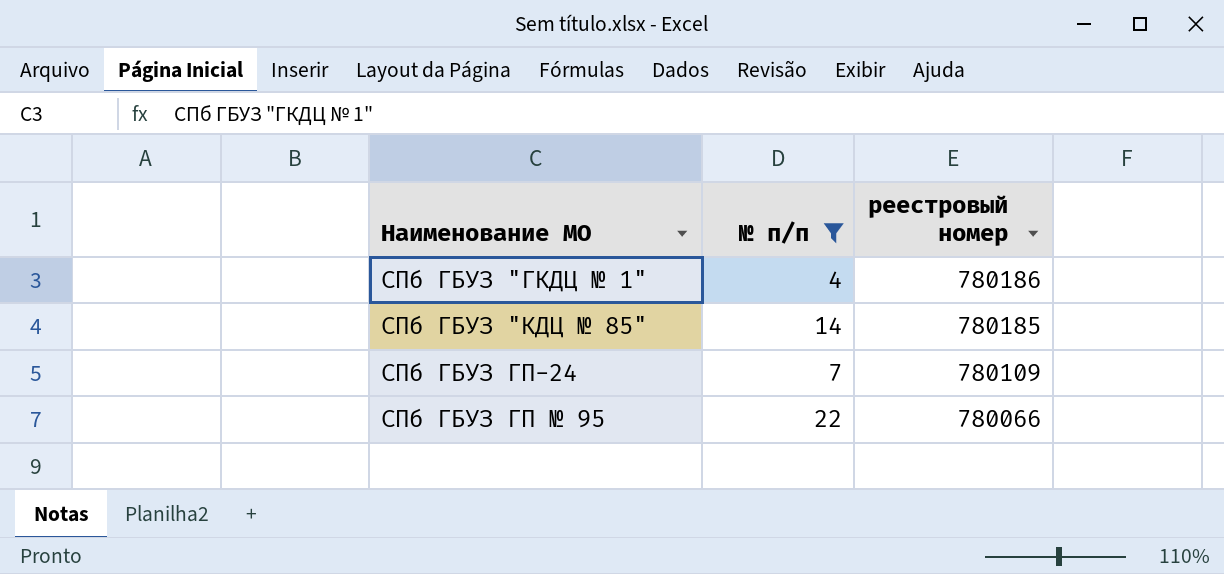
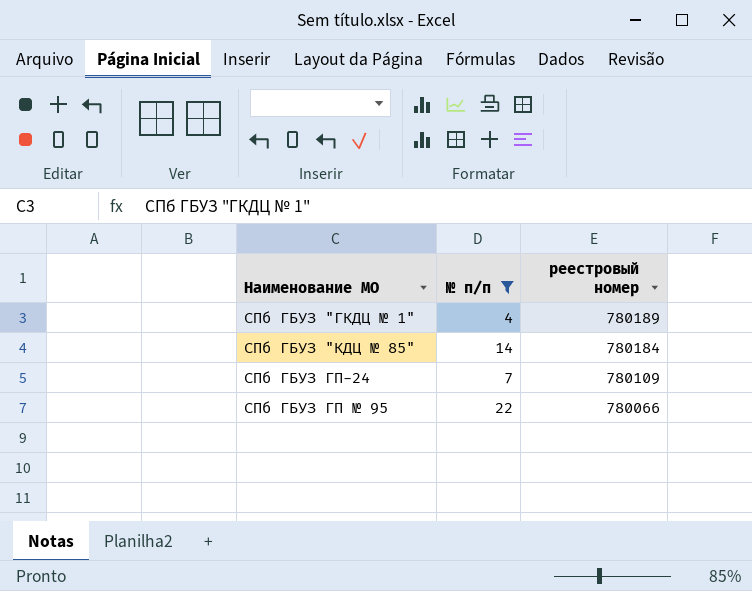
СПб ГБУЗ "ГКДЦ № 1" | реестровый номер: 780186 -> 780189
СПб ГБУЗ "КДЦ № 85" | реестровый номер: 780185 -> 780184

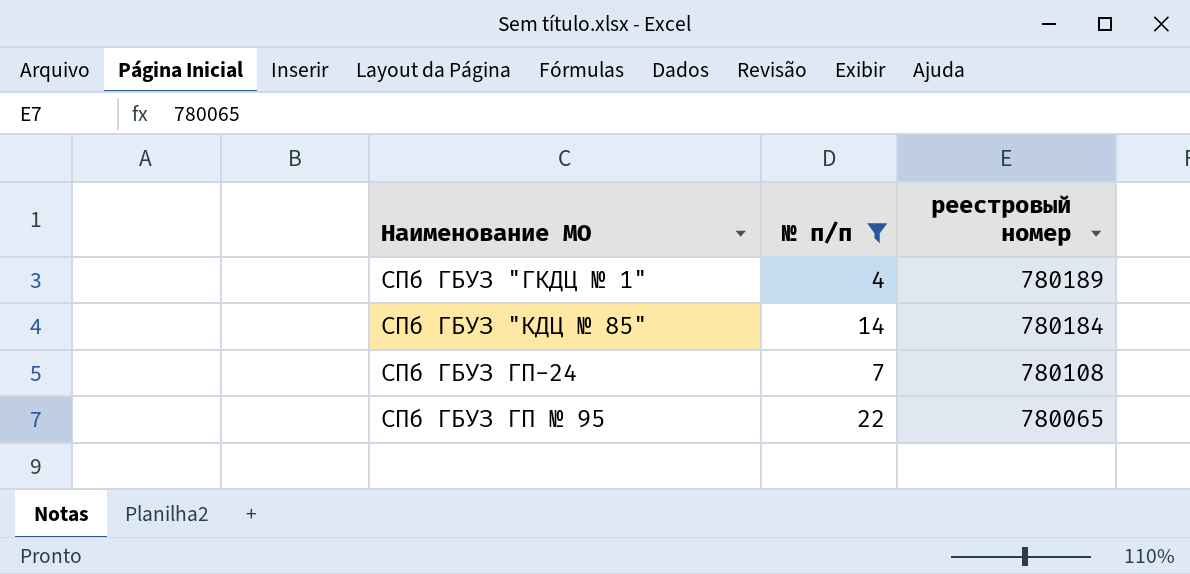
СПб ГБУЗ ГП-24 | реестровый номер: 780109 -> 780108
СПб ГБУЗ ГП № 95 | реестровый номер: 780066 -> 780065

